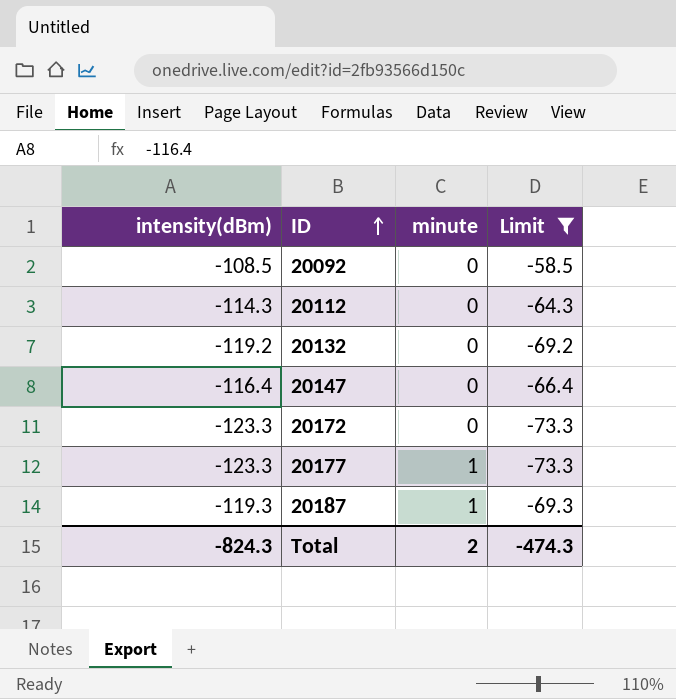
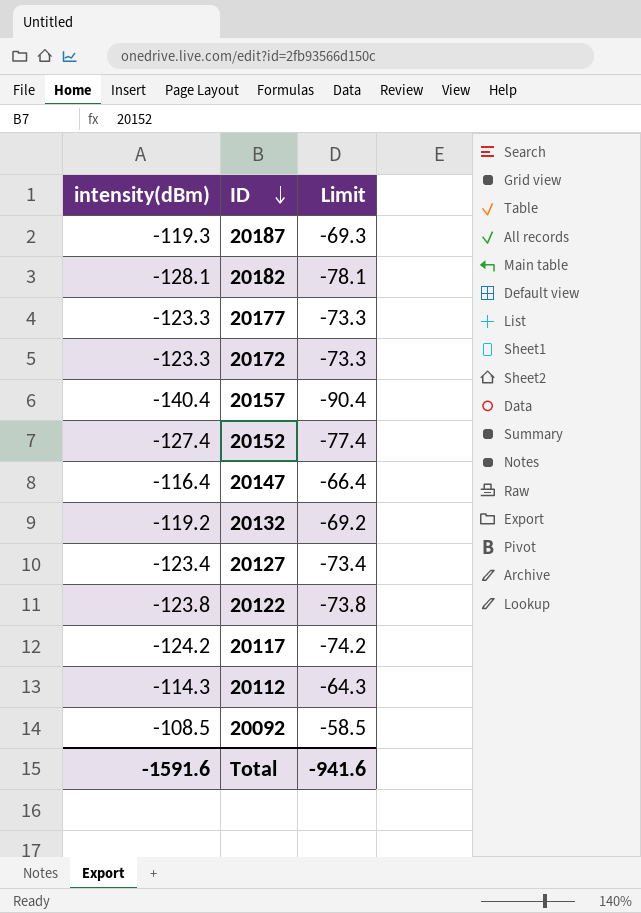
filter: Limit >= -73.3 -> none
row order: ID ascending -> ID descending
column minute | position: 3 -> none
Total | intensity(dBm): -824.3 -> -1591.6
Total | Limit: -474.3 -> -941.6

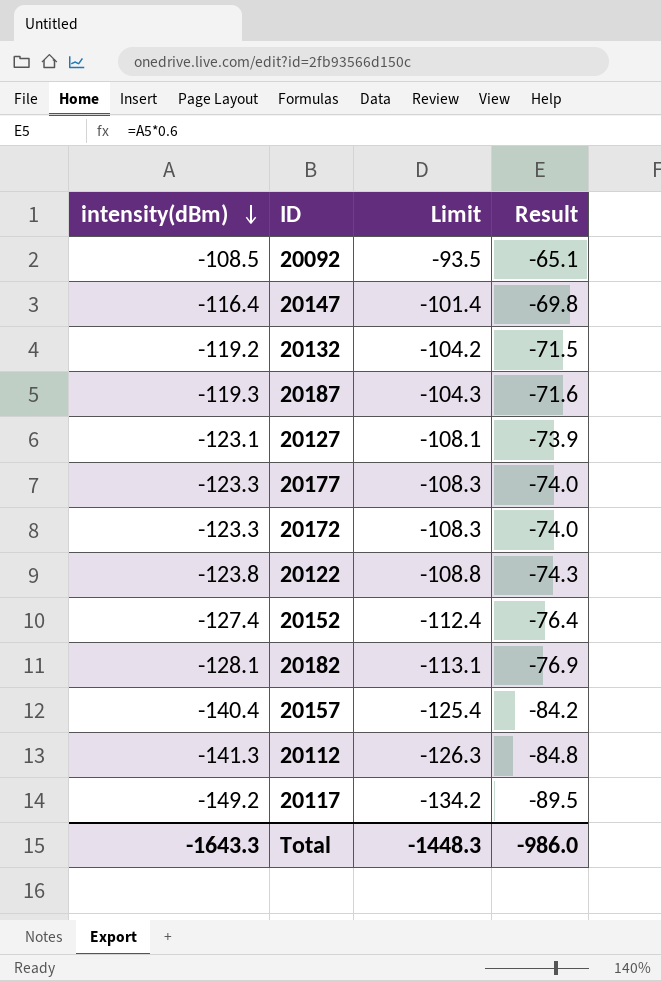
row order: ID descending -> intensity(dBm) descending
column Limit | formula: [intensity(dBm)] + 50 -> [intensity(dBm)] + 15
column Result | formula: none -> [intensity(dBm)] * 0.6
20127 | intensity(dBm): -123.4 -> -123.1
20112 | intensity(dBm): -114.3 -> -141.3
20117 | intensity(dBm): -124.2 -> -149.2
Total | intensity(dBm): -1591.6 -> -1643.3
Total | Limit: -941.6 -> -1448.3

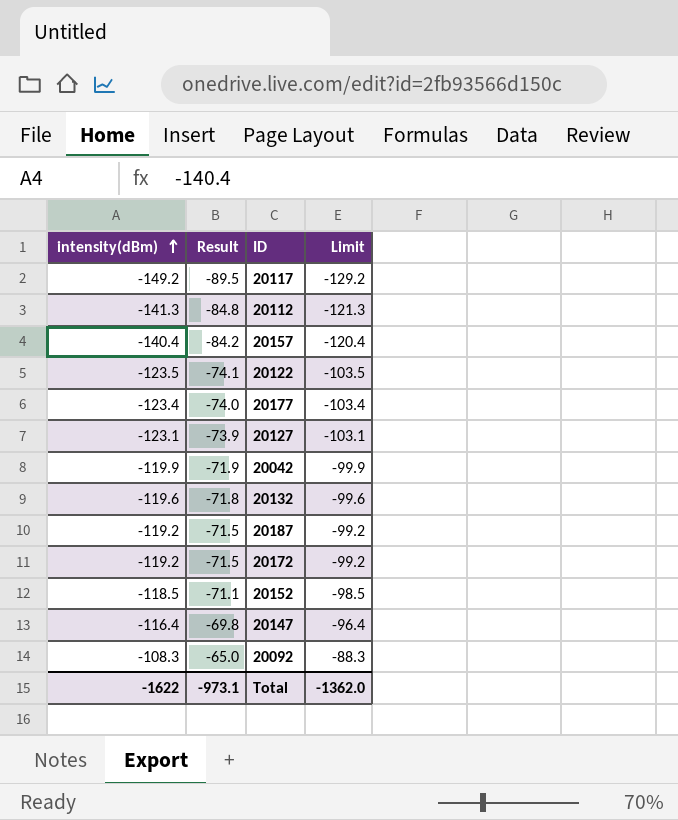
row order: intensity(dBm) descending -> intensity(dBm) ascending
column Result | position: 4 -> 2
column Limit | formula: [intensity(dBm)] + 15 -> [intensity(dBm)] + 20
row 20182: -128.1 | -113.1 | -76.9 -> none
20122 | intensity(dBm): -123.8 -> -123.5
20122 | Result: -74.3 -> -74.1
20177 | intensity(dBm): -123.3 -> -123.4
row 20042: none -> -119.9 | -71.9 | -99.9
20132 | intensity(dBm): -119.2 -> -119.6
20132 | Result: -71.5 -> -71.8
20187 | intensity(dBm): -119.3 -> -119.2
20187 | Result: -71.6 -> -71.5
20172 | intensity(dBm): -123.3 -> -119.2
20172 | Result: -74.0 -> -71.5
20152 | intensity(dBm): -127.4 -> -118.5
20152 | Result: -76.4 -> -71.1
20092 | intensity(dBm): -108.5 -> -108.3
20092 | Result: -65.1 -> -65.0
Total | intensity(dBm): -1643.3 -> -1622
Total | Result: -986.0 -> -973.1
Total | Limit: -1448.3 -> -1362.0

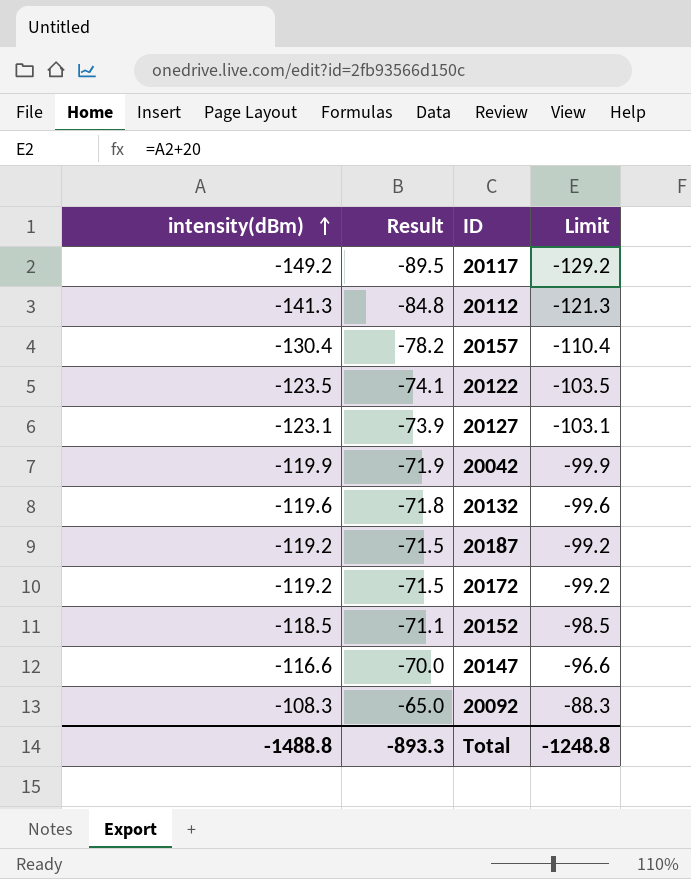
row 20177: -123.4 | -74.0 | -103.4 -> none
20157 | intensity(dBm): -140.4 -> -130.4
20157 | Result: -84.2 -> -78.2
20157 | Limit: -120.4 -> -110.4
20147 | intensity(dBm): -116.4 -> -116.6
20147 | Result: -69.8 -> -70.0
20147 | Limit: -96.4 -> -96.6
Total | intensity(dBm): -1622 -> -1488.8
Total | Result: -973.1 -> -893.3
Total | Limit: -1362.0 -> -1248.8

